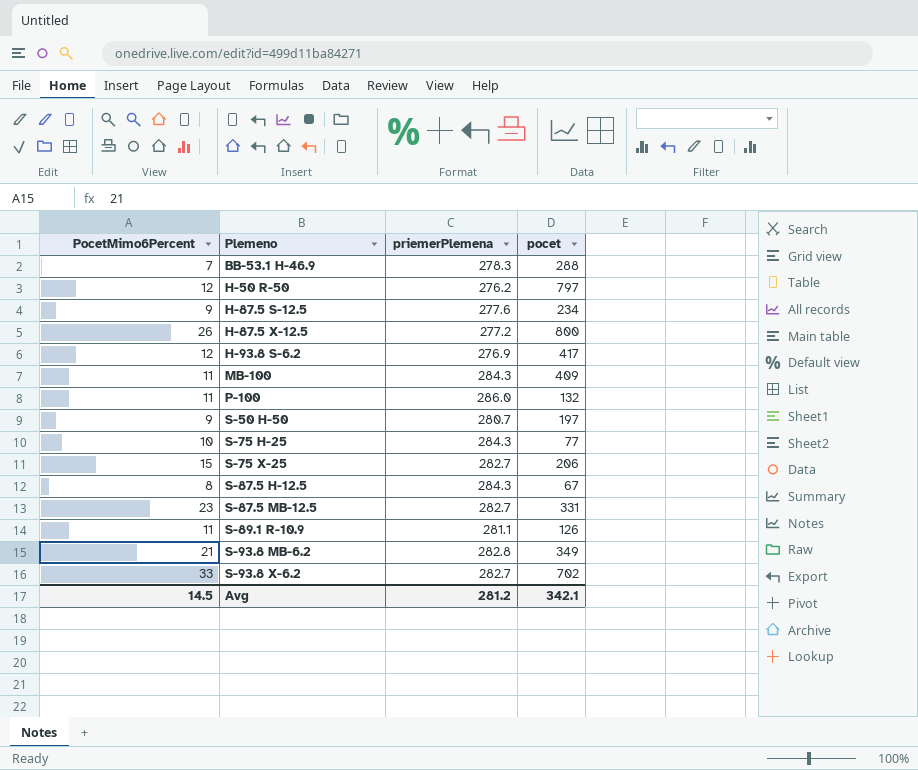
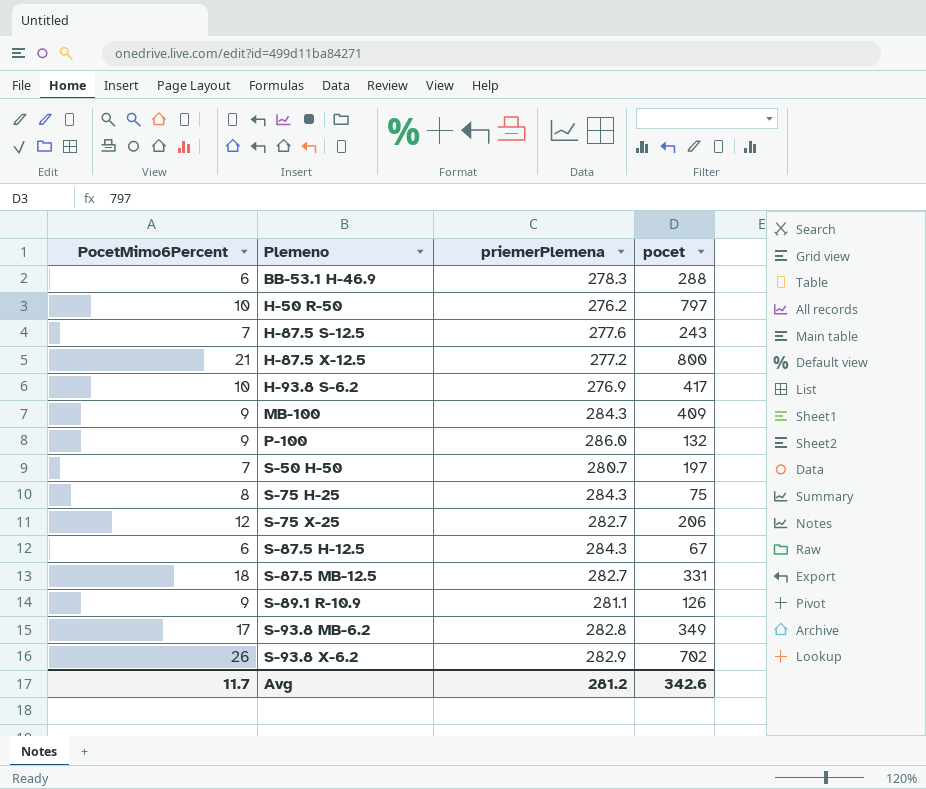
BB-53.1 H-46.9 | PocetMimo6Percent: 7 -> 6
H-50 R-50 | PocetMimo6Percent: 12 -> 10
H-87.5 S-12.5 | PocetMimo6Percent: 9 -> 7
H-87.5 S-12.5 | pocet: 234 -> 243
H-87.5 X-12.5 | PocetMimo6Percent: 26 -> 21
H-93.8 S-6.2 | PocetMimo6Percent: 12 -> 10
MB-100 | PocetMimo6Percent: 11 -> 9
P-100 | PocetMimo6Percent: 11 -> 9
S-50 H-50 | PocetMimo6Percent: 9 -> 7
S-75 H-25 | PocetMimo6Percent: 10 -> 8
S-75 H-25 | pocet: 77 -> 75
S-75 X-25 | PocetMimo6Percent: 15 -> 12
S-87.5 H-12.5 | PocetMimo6Percent: 8 -> 6
S-87.5 MB-12.5 | PocetMimo6Percent: 23 -> 18
S-89.1 R-10.9 | PocetMimo6Percent: 11 -> 9
S-93.8 MB-6.2 | PocetMimo6Percent: 21 -> 17
S-93.8 X-6.2 | PocetMimo6Percent: 33 -> 26
S-93.8 X-6.2 | priemerPlemena: 282.7 -> 282.9
Avg | PocetMimo6Percent: 14.5 -> 11.7
Avg | pocet: 342.1 -> 342.6

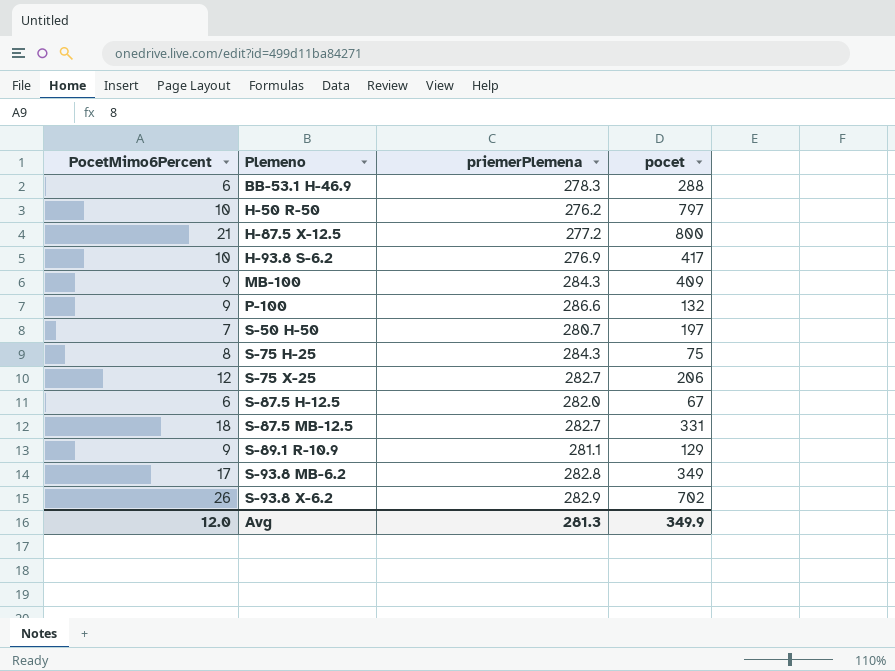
row H-87.5 S-12.5: 7 | 277.6 | 243 -> none
P-100 | priemerPlemena: 286.0 -> 286.6
S-87.5 H-12.5 | priemerPlemena: 284.3 -> 282.0
S-89.1 R-10.9 | pocet: 126 -> 129
Avg | PocetMimo6Percent: 11.7 -> 12.0
Avg | priemerPlemena: 281.2 -> 281.3
Avg | pocet: 342.6 -> 349.9

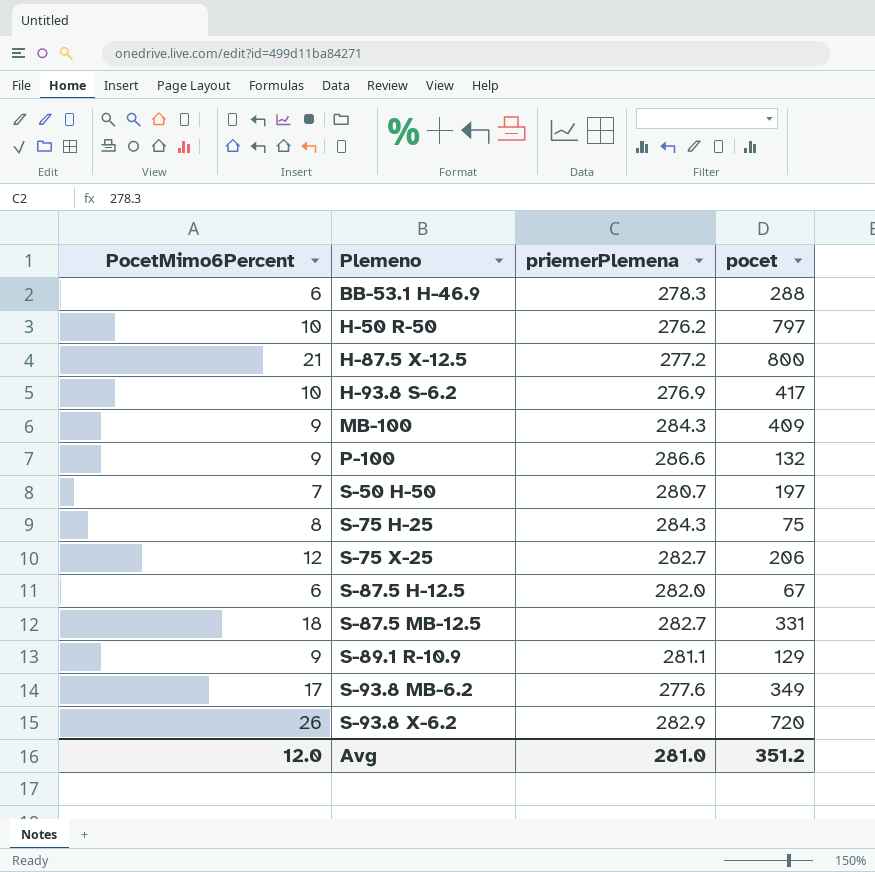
S-93.8 MB-6.2 | priemerPlemena: 282.8 -> 277.6
S-93.8 X-6.2 | pocet: 702 -> 720
Avg | priemerPlemena: 281.3 -> 281.0
Avg | pocet: 349.9 -> 351.2

